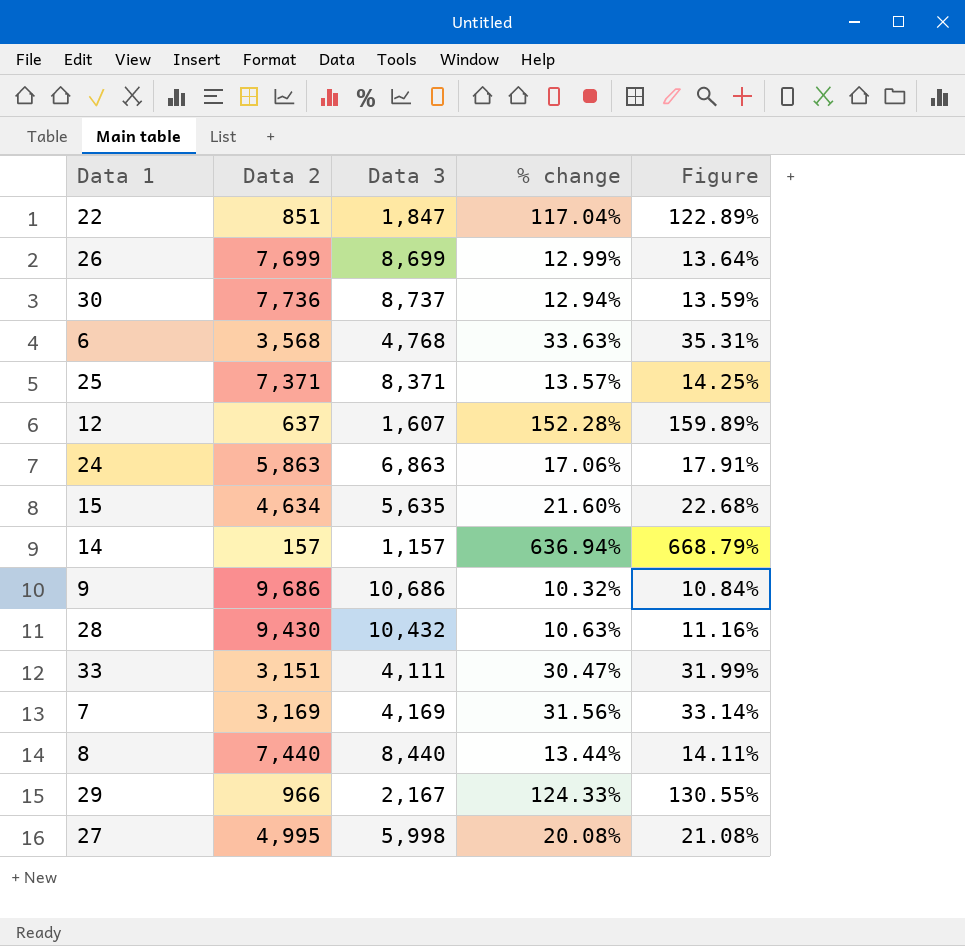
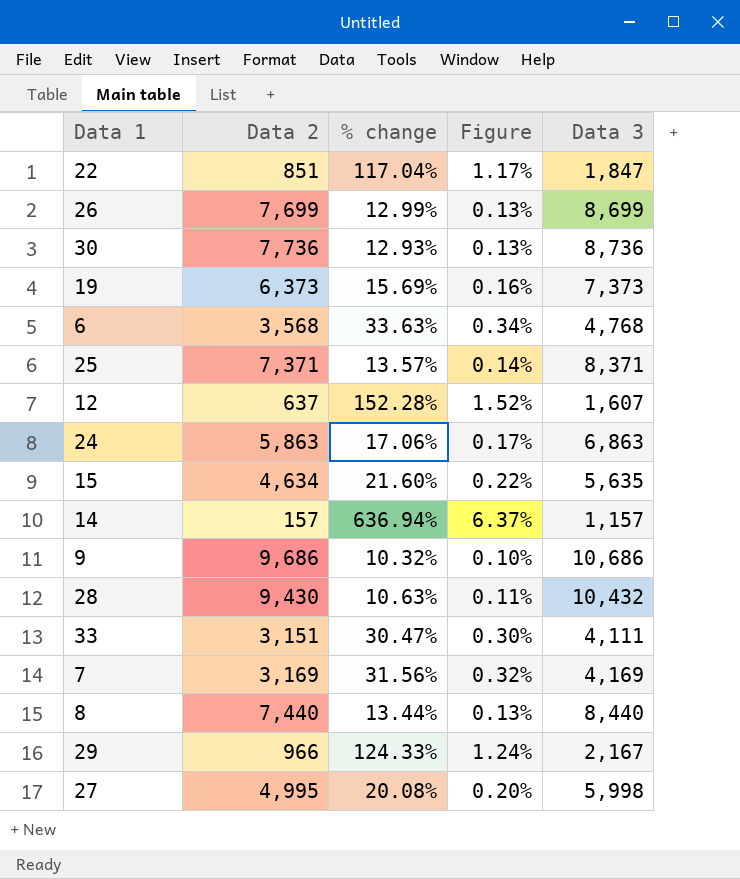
column Figure | formula: [% change] * 1.05 -> [% change] * 0.01
column Data 3 | position: 3 -> 5
30 | % change: 12.94% -> 12.93%
30 | Data 3: 8,737 -> 8,736
row 19: none -> 6,373 | 15.69% | 0.16% | 7,373

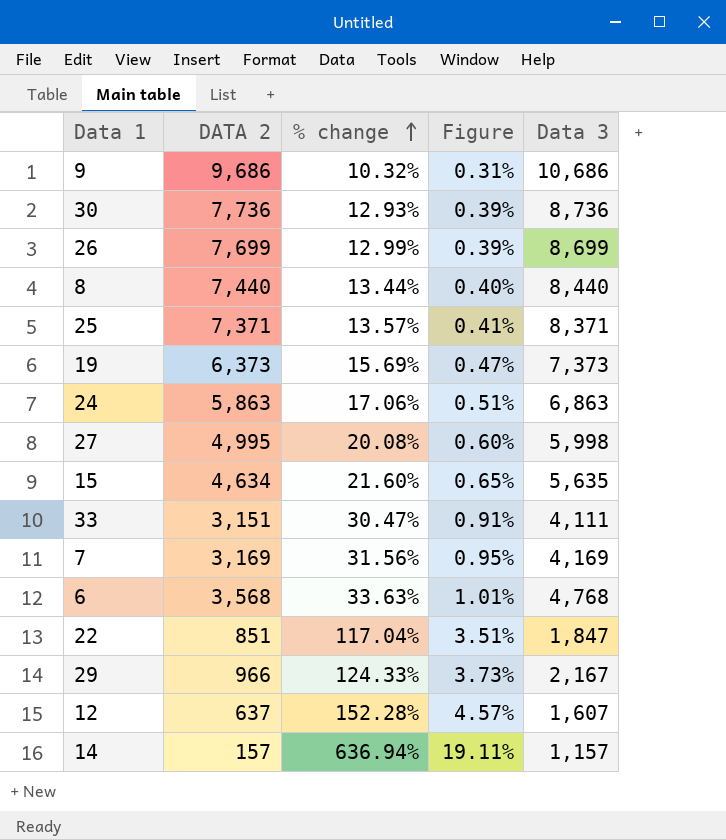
row order: none -> % change ascending
column name: Data 2 -> DATA 2
column Figure | formula: [% change] * 0.01 -> [% change] * 0.03
row 28: 9,430 | 10.63% | 0.11% | 10,432 -> none

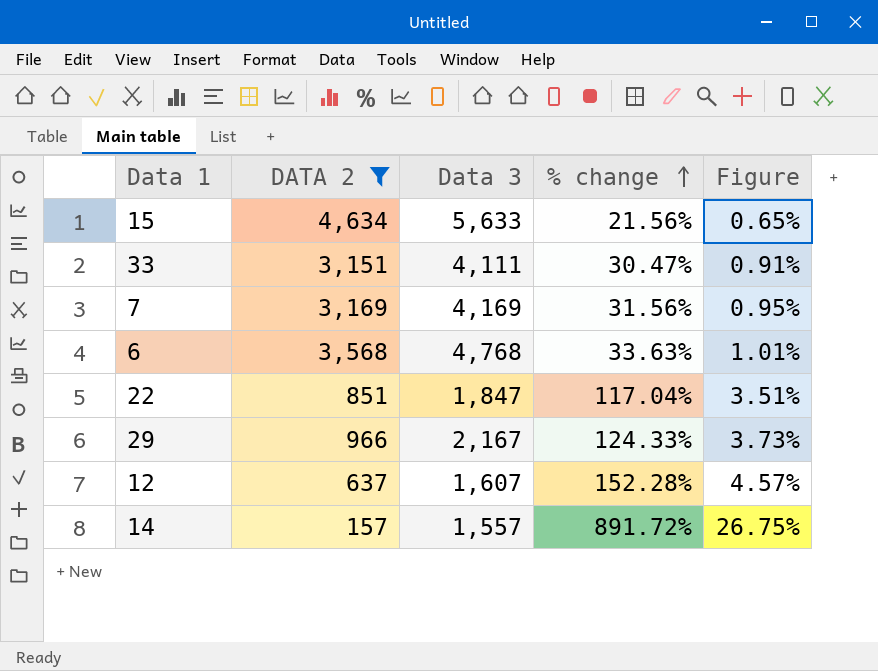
filter: none -> DATA 2 <= 4,634
column Data 3 | position: 5 -> 3
15 | Data 3: 5,635 -> 5,633
15 | % change: 21.60% -> 21.56%
14 | Data 3: 1,157 -> 1,557
14 | % change: 636.94% -> 891.72%
14 | Figure: 19.11% -> 26.75%

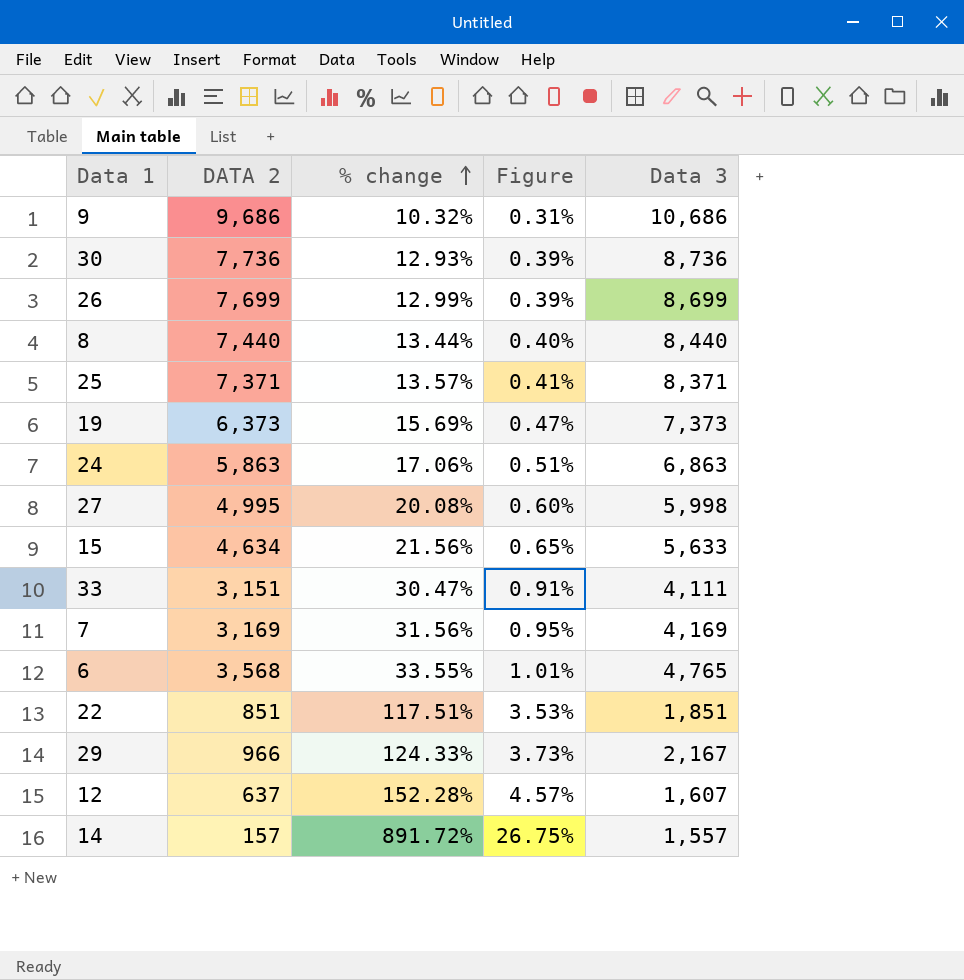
filter: DATA 2 <= 4,634 -> none
column Data 3 | position: 3 -> 5
6 | % change: 33.63% -> 33.55%
6 | Data 3: 4,768 -> 4,765
22 | % change: 117.04% -> 117.51%
22 | Figure: 3.51% -> 3.53%
22 | Data 3: 1,847 -> 1,851

